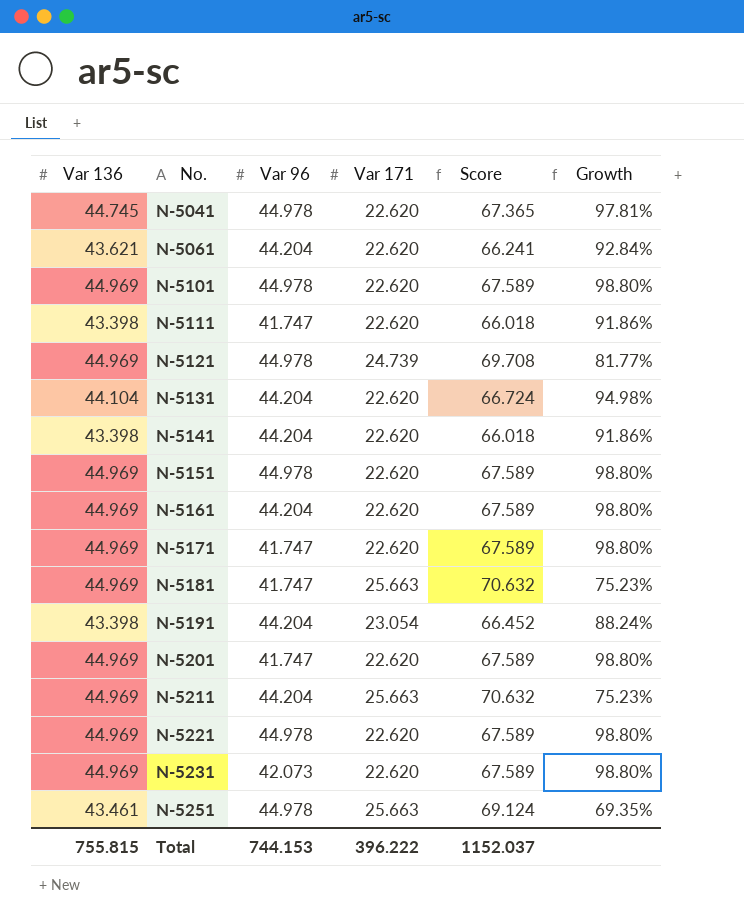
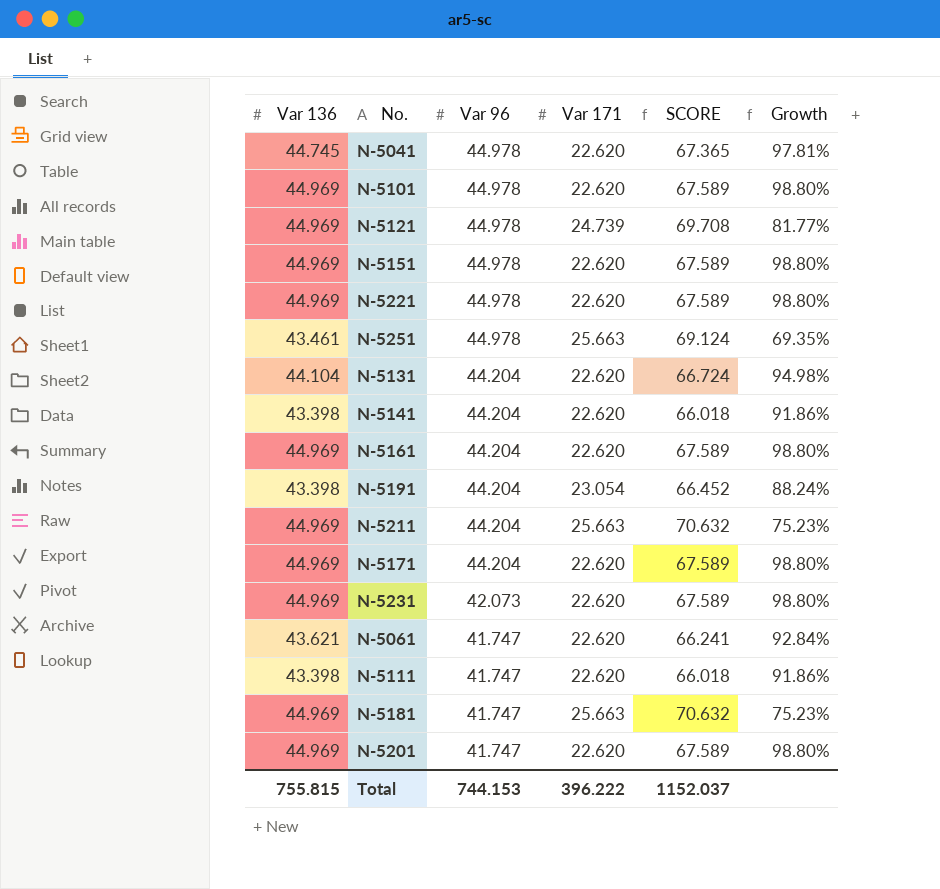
row order: No. ascending -> Var 96 descending
column name: Score -> SCORE
N-5171 | Var 96: 41.747 -> 44.204
N-5061 | Var 96: 44.204 -> 41.747

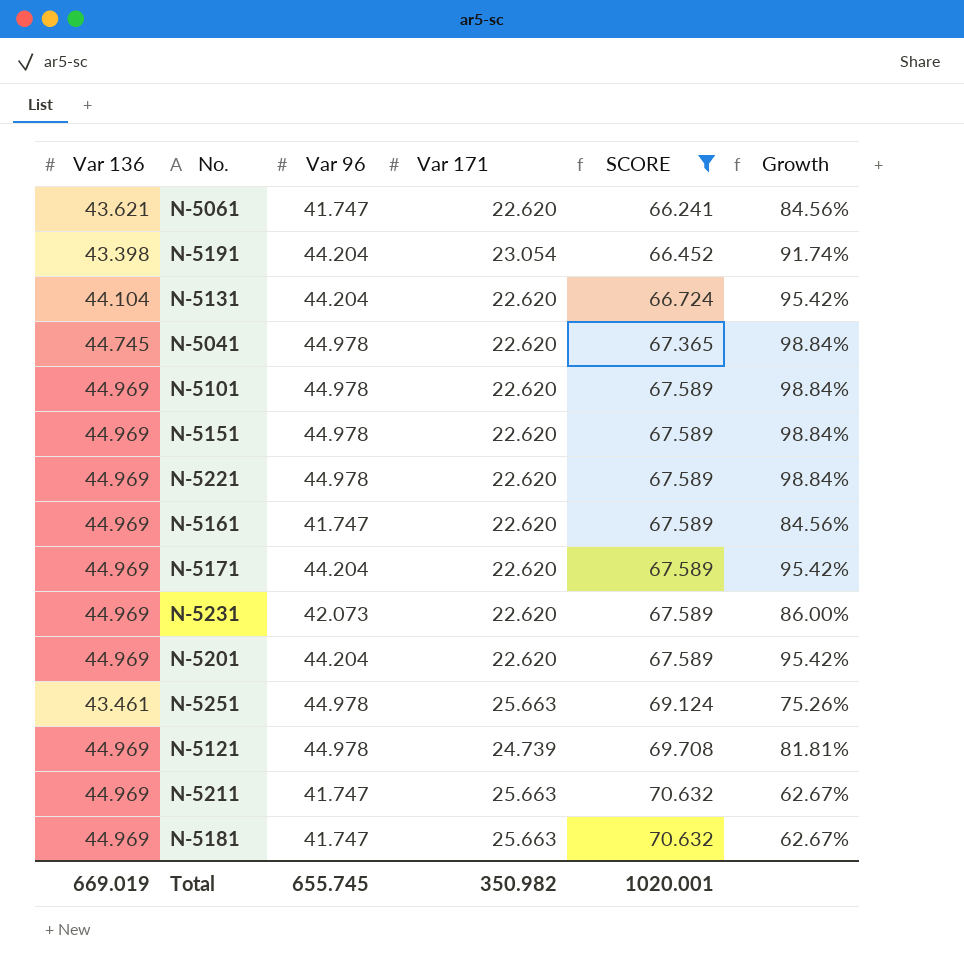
filter: none -> SCORE != 66.018
row order: Var 96 descending -> SCORE ascending
column Growth | formula: ([Var 136] - [Var 171]) / [Var 171] -> ([Var 96] - [Var 171]) / [Var 171]
N-5161 | Var 96: 44.204 -> 41.747
N-5201 | Var 96: 41.747 -> 44.204
N-5211 | Var 96: 44.204 -> 41.747
Total | Var 136: 755.815 -> 669.019
Total | Var 96: 744.153 -> 655.745
Total | Var 171: 396.222 -> 350.982
Total | SCORE: 1152.037 -> 1020.001

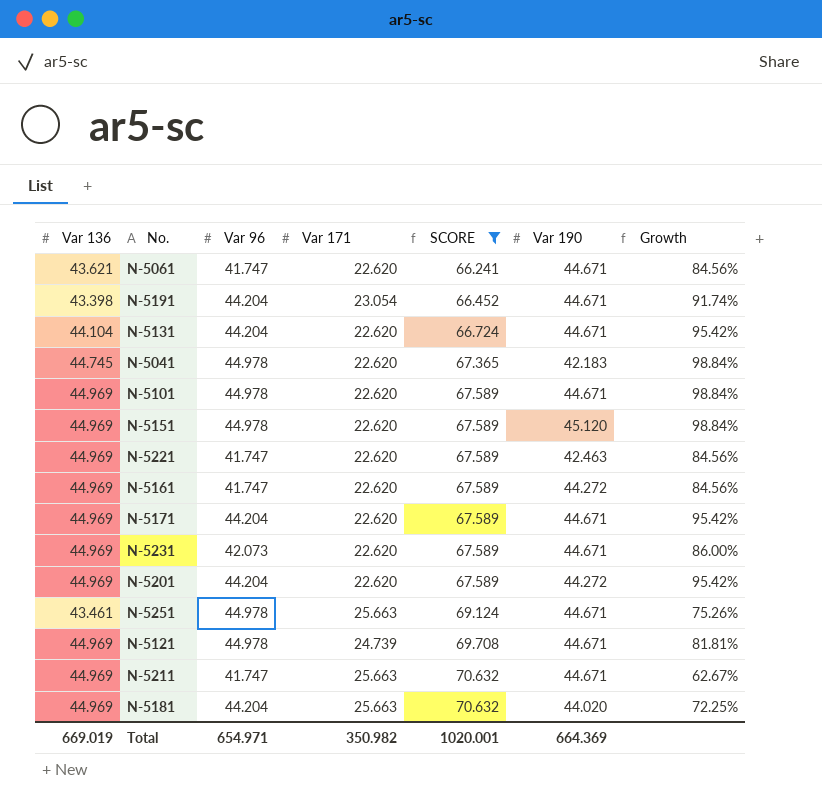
column Var 190 | position: none -> 6
N-5221 | Var 96: 44.978 -> 41.747
N-5221 | Growth: 98.84% -> 84.56%
N-5181 | Var 96: 41.747 -> 44.204
N-5181 | Growth: 62.67% -> 72.25%
Total | Var 96: 655.745 -> 654.971

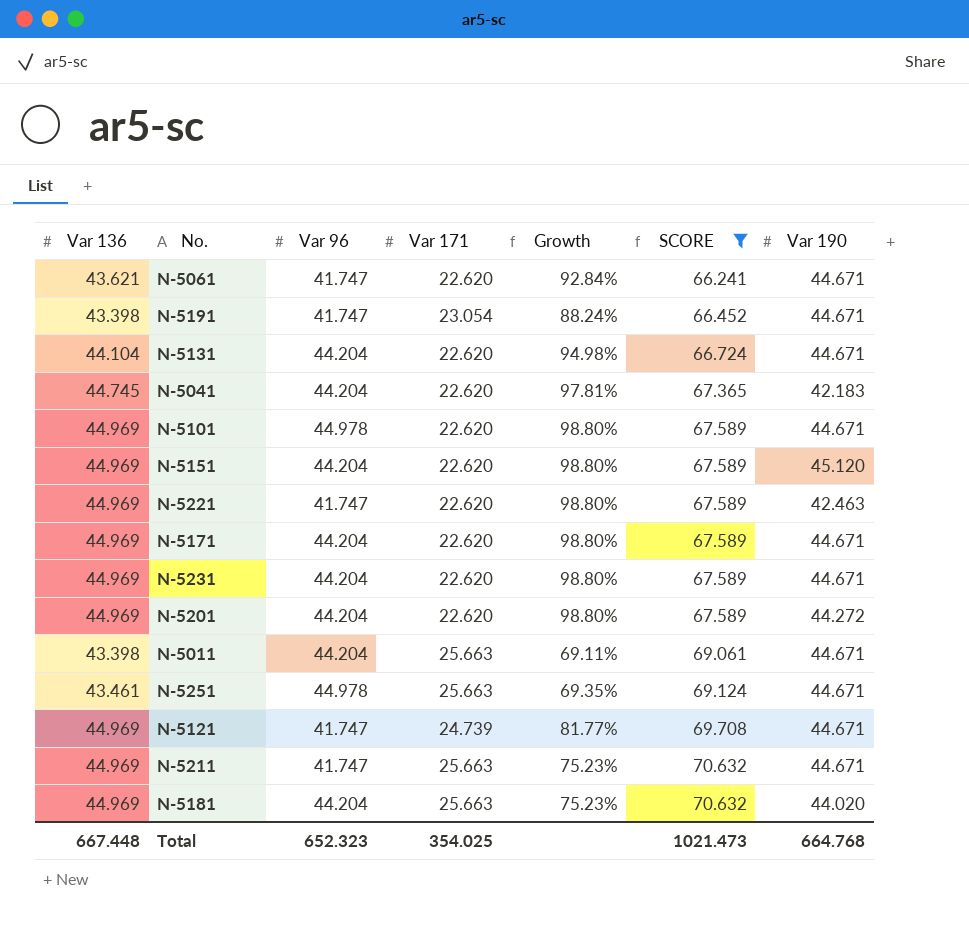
column Growth | formula: ([Var 96] - [Var 171]) / [Var 171] -> ([Var 136] - [Var 171]) / [Var 171]
column Growth | position: 7 -> 5
row N-5161: 44.969 | 41.747 | 22.620 | 67.589 | 44.272 | 84.56% -> none
N-5191 | Var 96: 44.204 -> 41.747
N-5041 | Var 96: 44.978 -> 44.204
N-5151 | Var 96: 44.978 -> 44.204
N-5231 | Var 96: 42.073 -> 44.204
row N-5011: none -> 43.398 | 44.204 | 25.663 | 69.11% | 69.061 | 44.671
N-5121 | Var 96: 44.978 -> 41.747
Total | Var 136: 669.019 -> 667.448
Total | Var 96: 654.971 -> 652.323
Total | Var 171: 350.982 -> 354.025
Total | SCORE: 1020.001 -> 1021.473
Total | Var 190: 664.369 -> 664.768

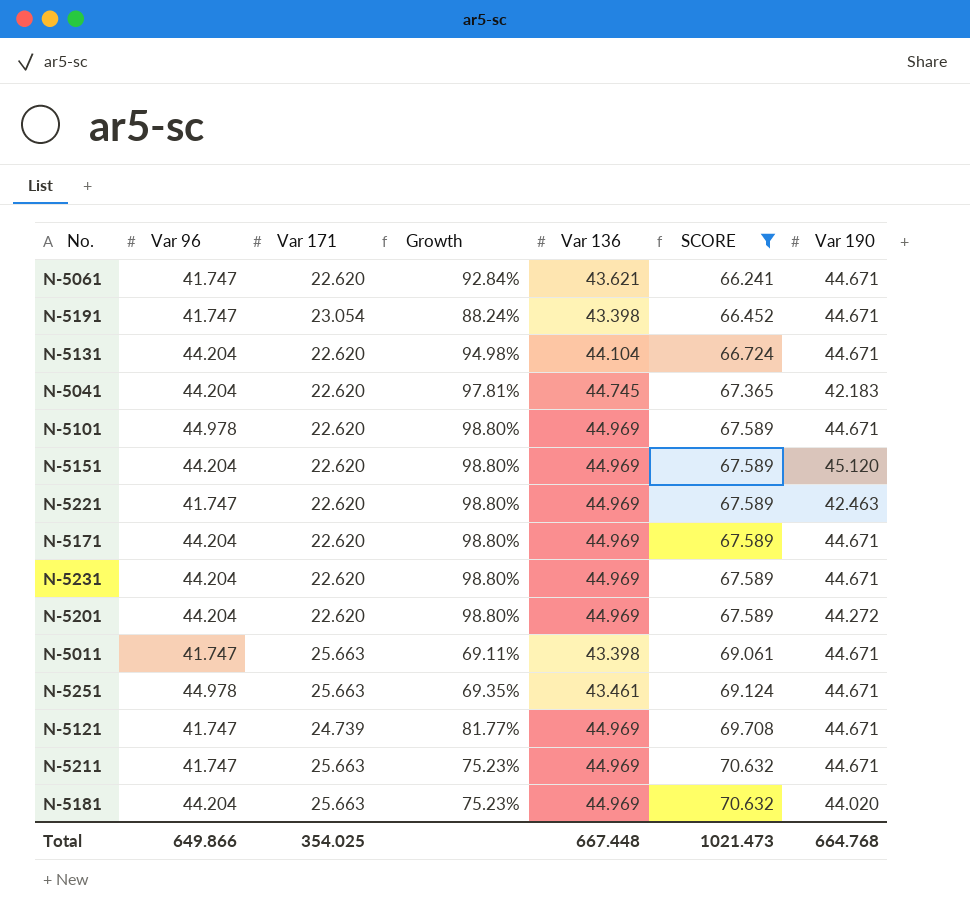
column Var 136 | position: 1 -> 5
N-5011 | Var 96: 44.204 -> 41.747
Total | Var 96: 652.323 -> 649.866

